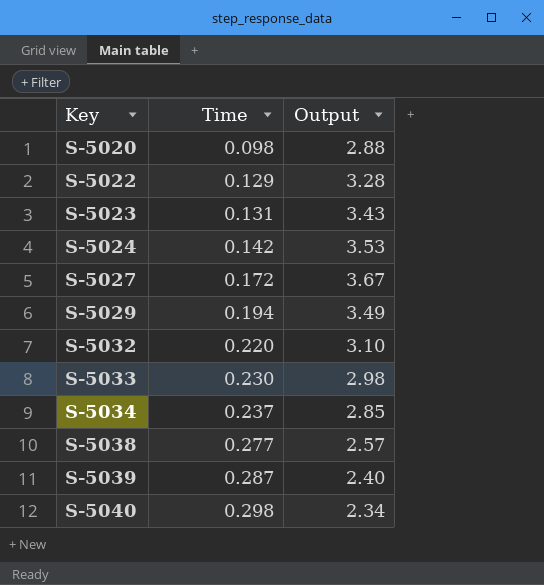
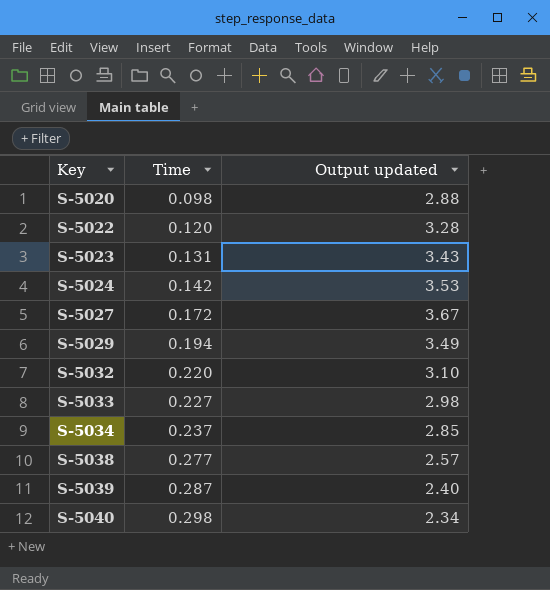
column name: Output -> Output updated
S-5022 | Time: 0.129 -> 0.120
S-5033 | Time: 0.230 -> 0.227

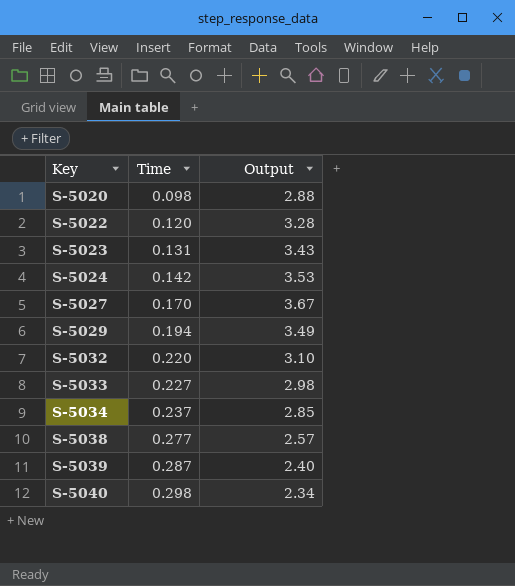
column name: Output updated -> Output
S-5027 | Time: 0.172 -> 0.170

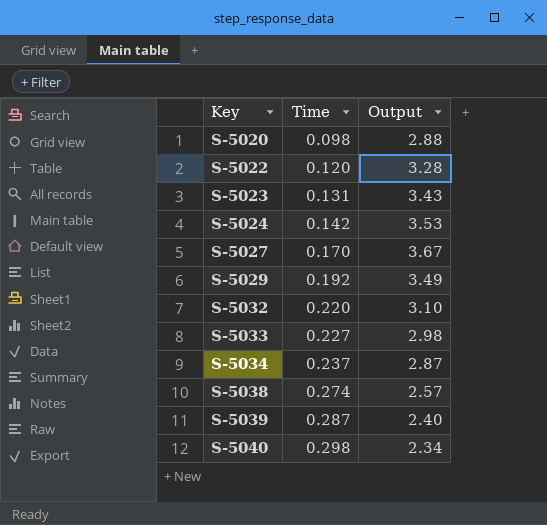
S-5029 | Time: 0.194 -> 0.192
S-5034 | Output: 2.85 -> 2.87
S-5038 | Time: 0.277 -> 0.274

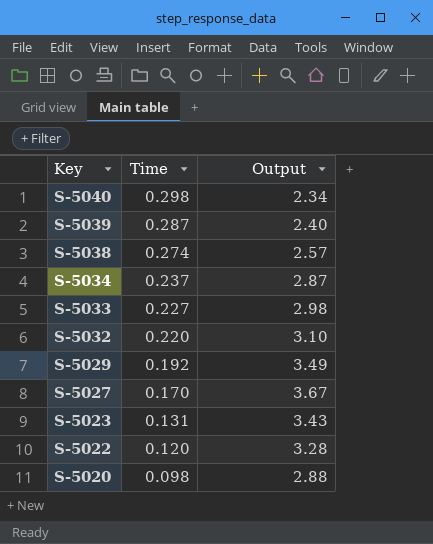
row order: Key ascending -> Key descending
row S-5024: 0.142 | 3.53 -> none

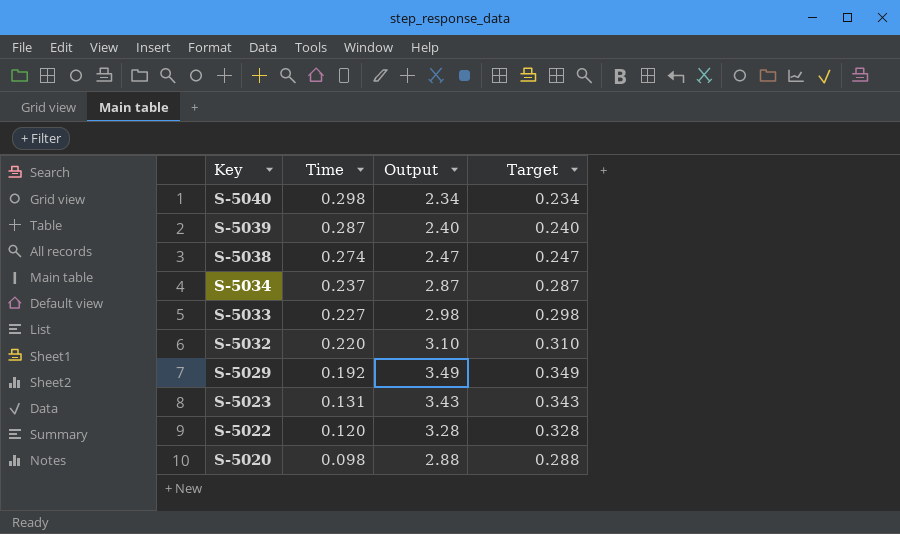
column Target | formula: none -> [Output] * 0.1
row S-5027: 0.170 | 3.67 -> none
S-5038 | Output: 2.57 -> 2.47

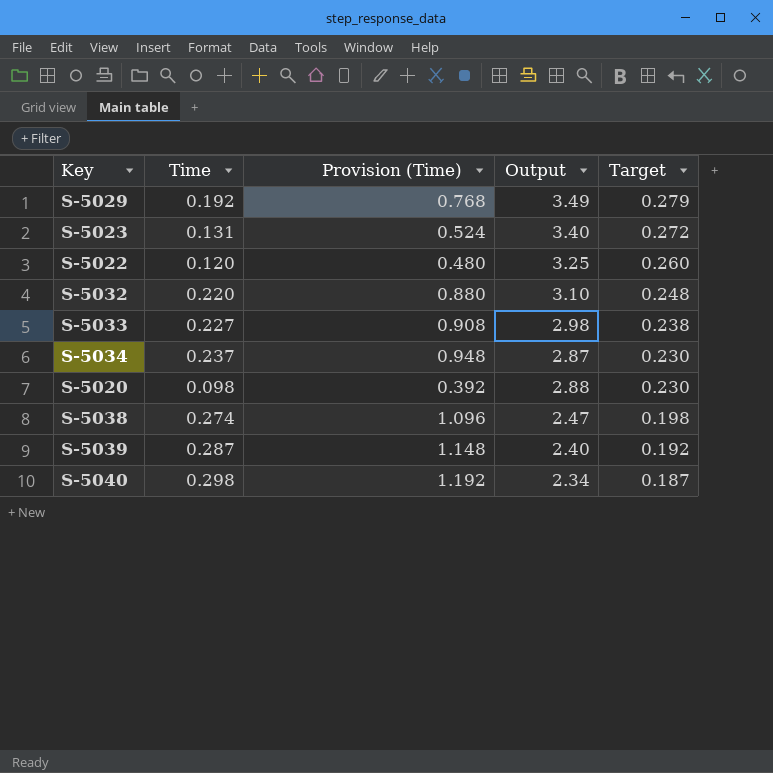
row order: Key descending -> Target descending
column Provision (Time) | formula: none -> [Time] * 4
column Target | formula: [Output] * 0.1 -> [Output] * 0.08
S-5023 | Output: 3.43 -> 3.40
S-5022 | Output: 3.28 -> 3.25

